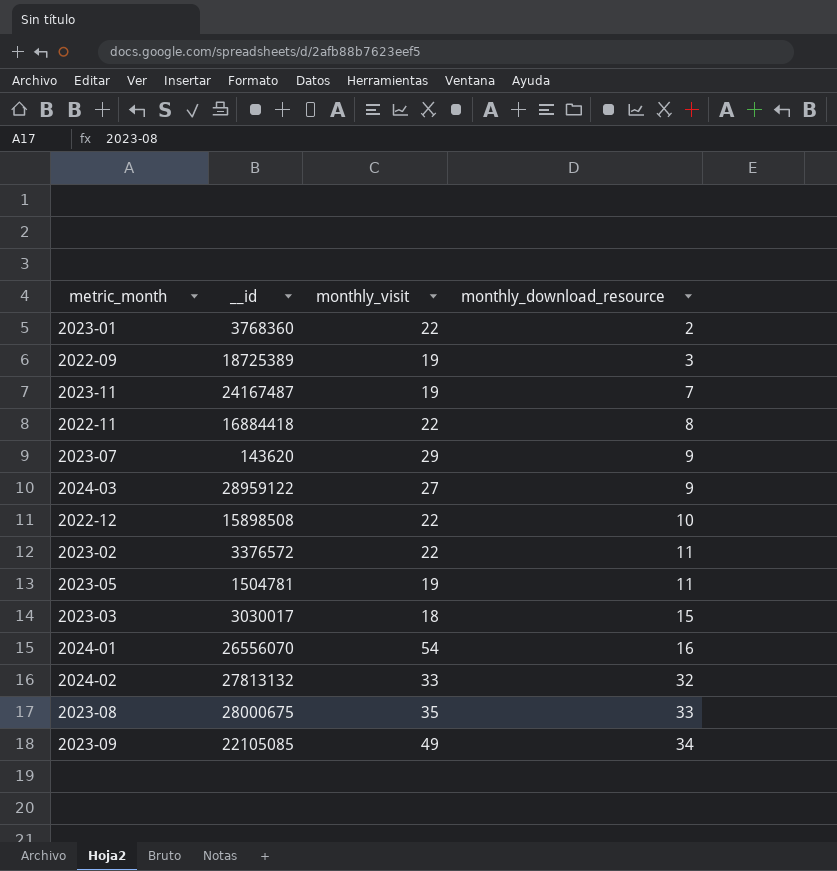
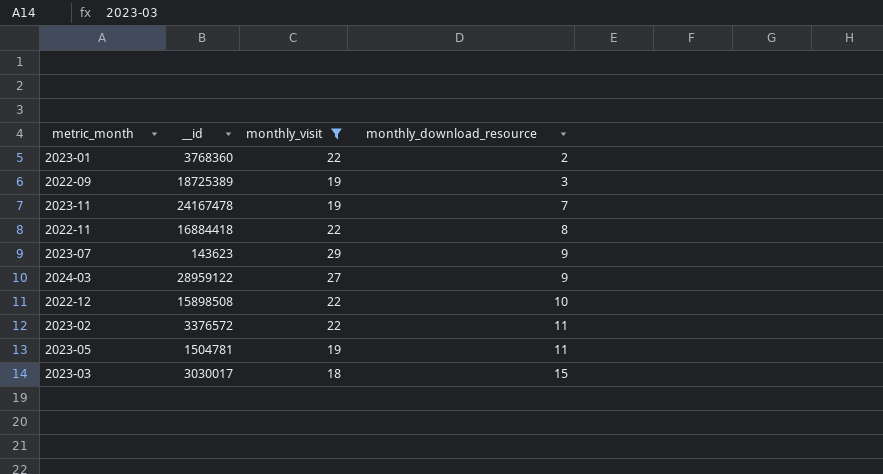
filter: none -> monthly_visit <= 29
2023-11 | __id: 24167487 -> 24167478
2023-07 | __id: 143620 -> 143623

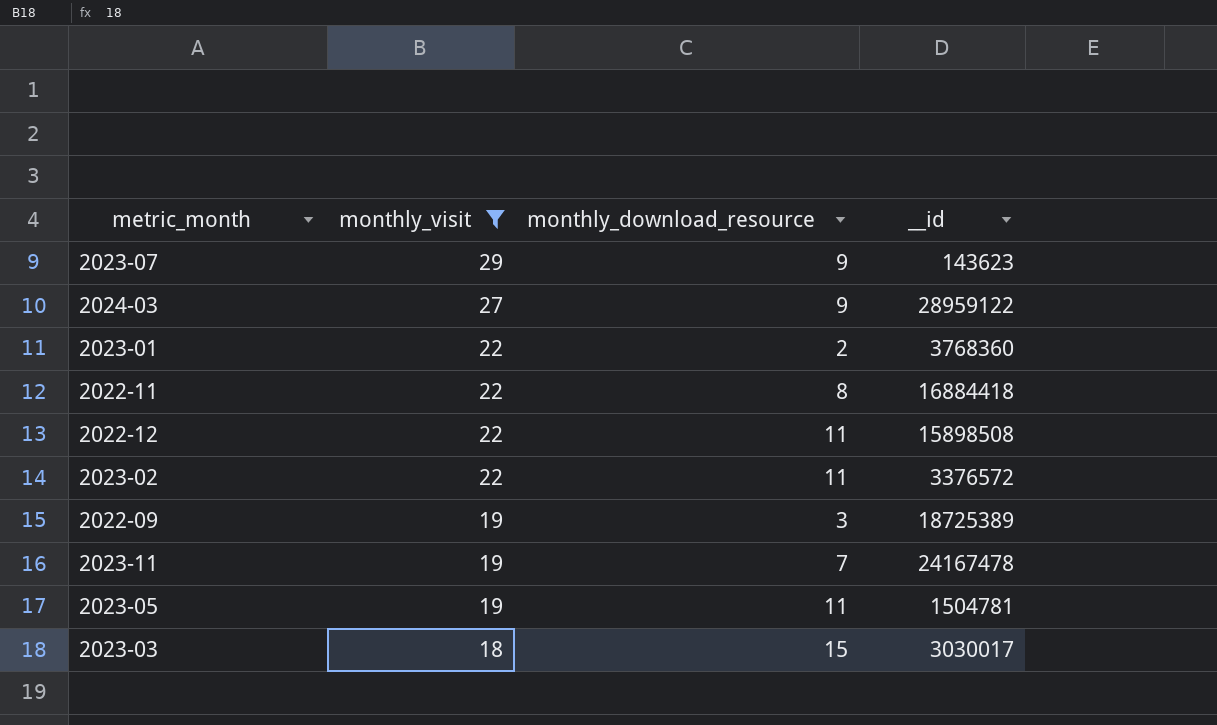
row order: monthly_download_resource ascending -> monthly_visit descending
column __id | position: 2 -> 4
2022-12 | monthly_download_resource: 10 -> 11

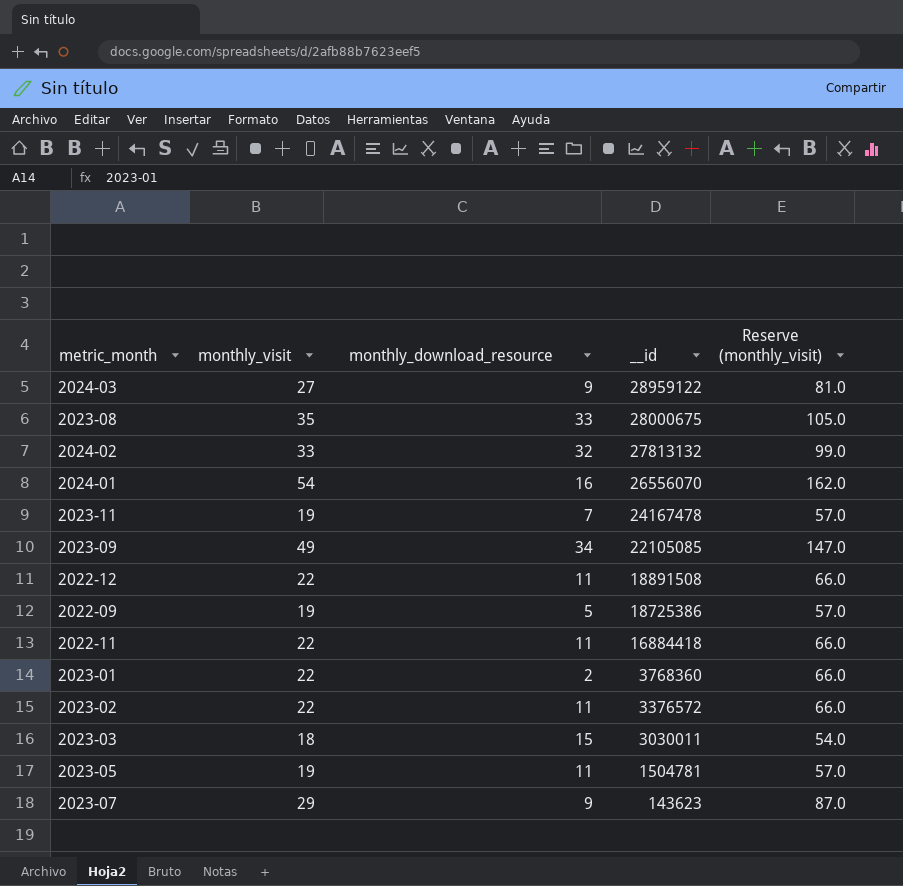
filter: monthly_visit <= 29 -> none
row order: monthly_visit descending -> __id descending
column Reserve (monthly_visit) | formula: none -> [monthly_visit] * 3
2022-12 | __id: 15898508 -> 18891508
2022-09 | monthly_download_resource: 3 -> 5
2022-09 | __id: 18725389 -> 18725386
2022-11 | monthly_download_resource: 8 -> 11
2023-03 | __id: 3030017 -> 3030011

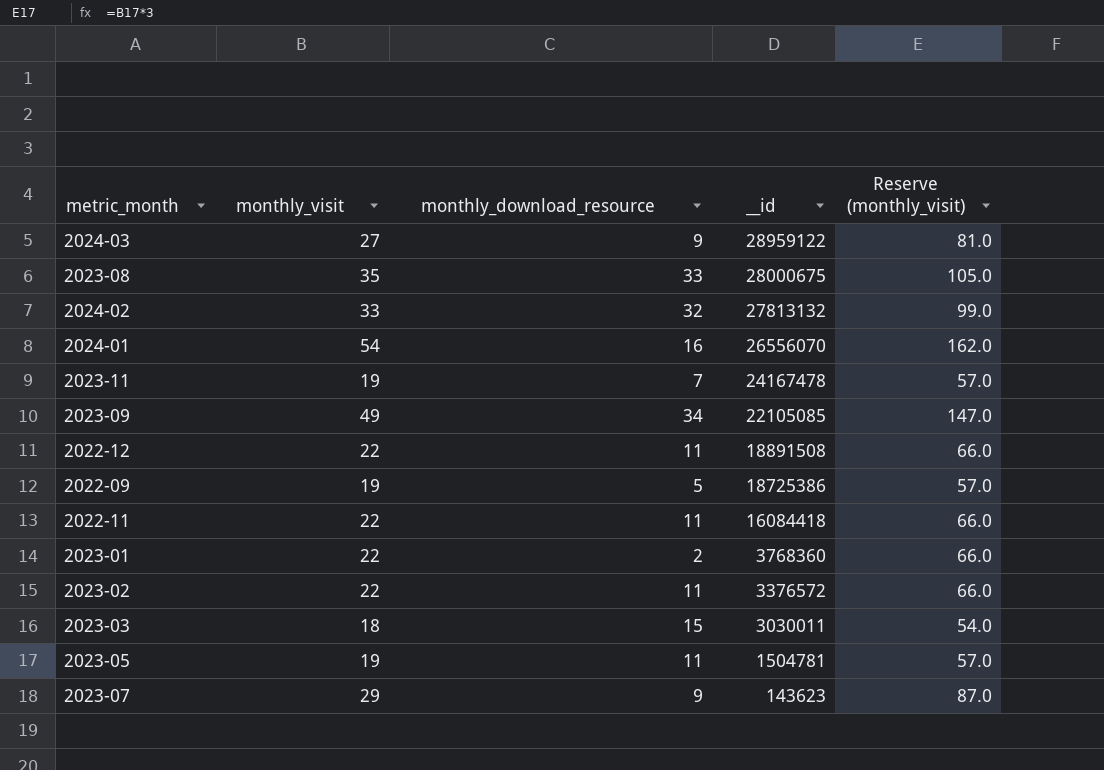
2022-11 | __id: 16884418 -> 16084418

